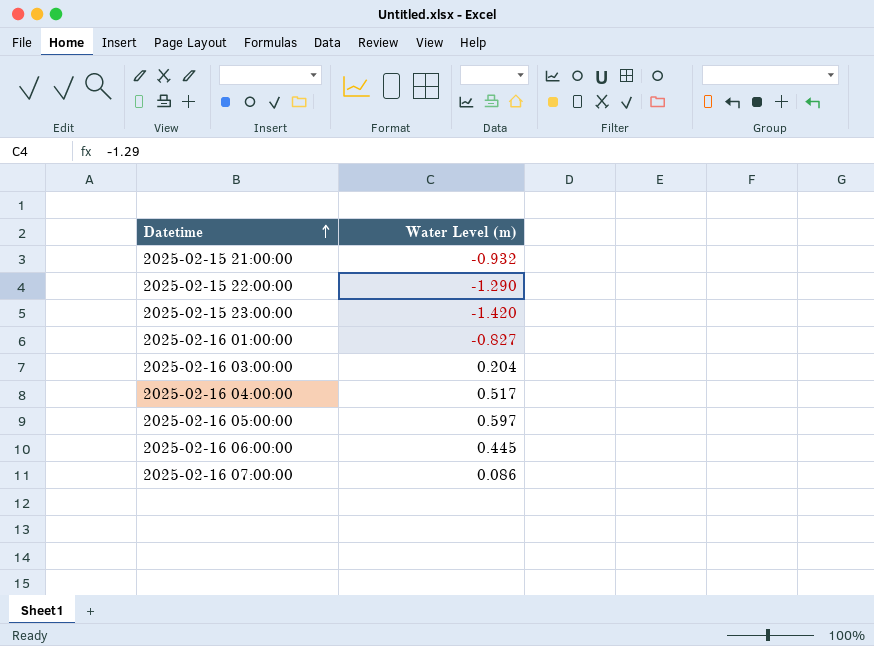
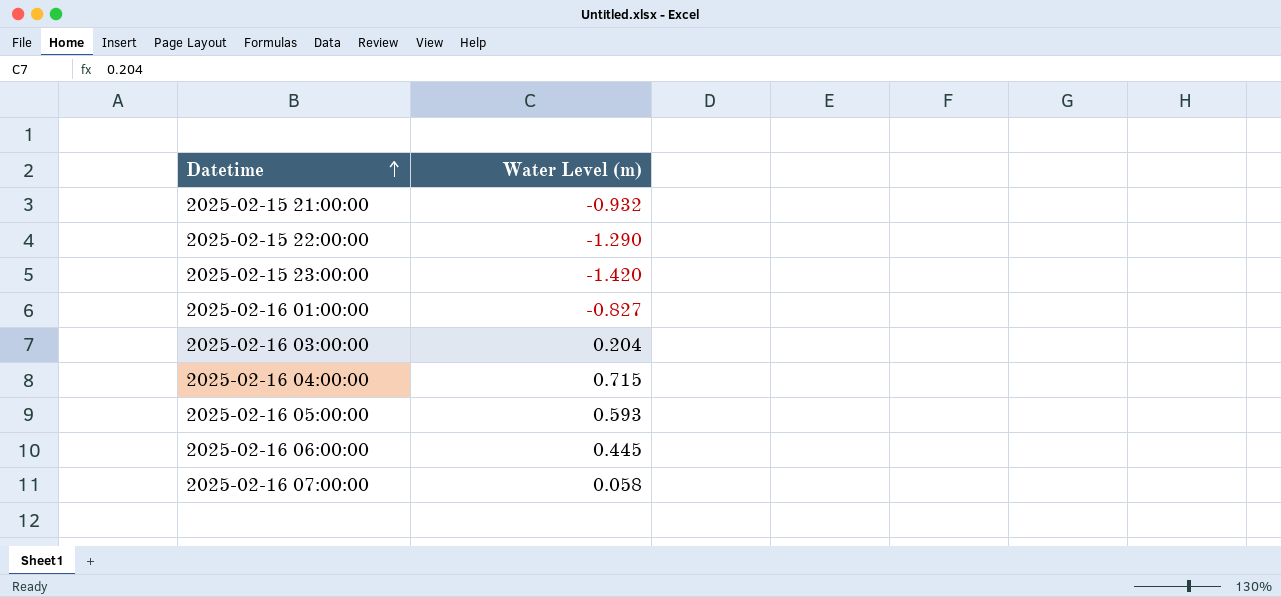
2025-02-16 04:00:00 | Water Level (m): 0.517 -> 0.715
2025-02-16 05:00:00 | Water Level (m): 0.597 -> 0.593
2025-02-16 07:00:00 | Water Level (m): 0.086 -> 0.058

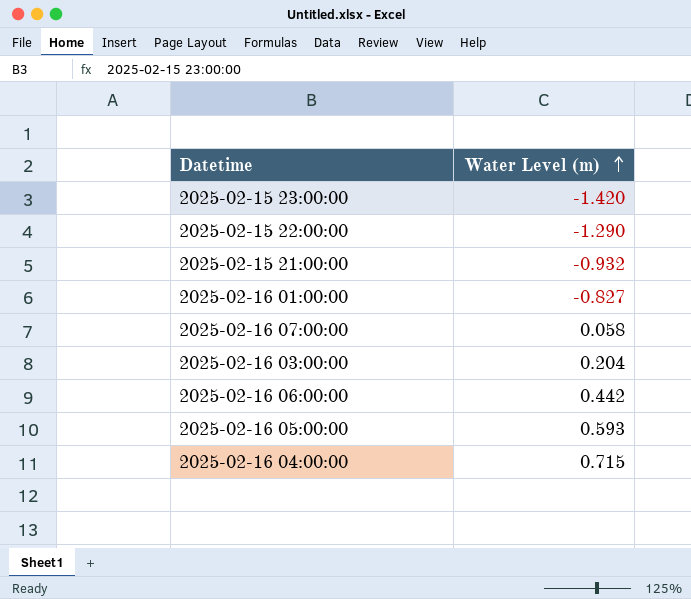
row order: Datetime ascending -> Water Level (m) ascending
2025-02-16 06:00:00 | Water Level (m): 0.445 -> 0.442

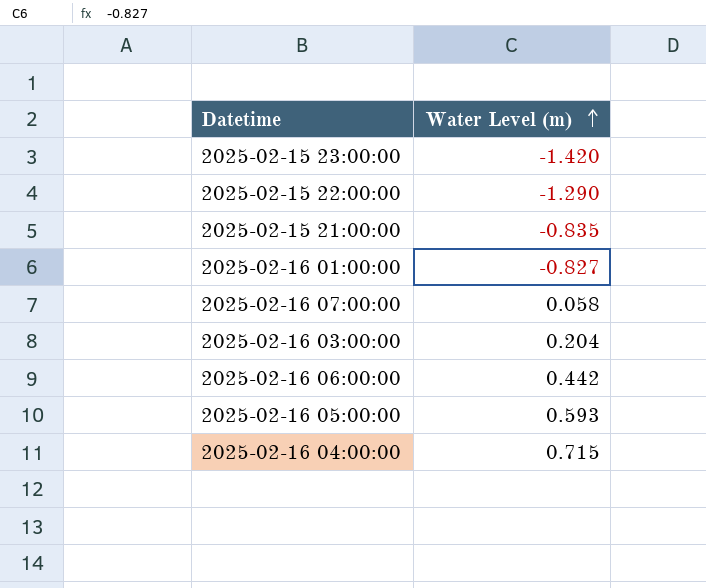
2025-02-15 21:00:00 | Water Level (m): -0.932 -> -0.835

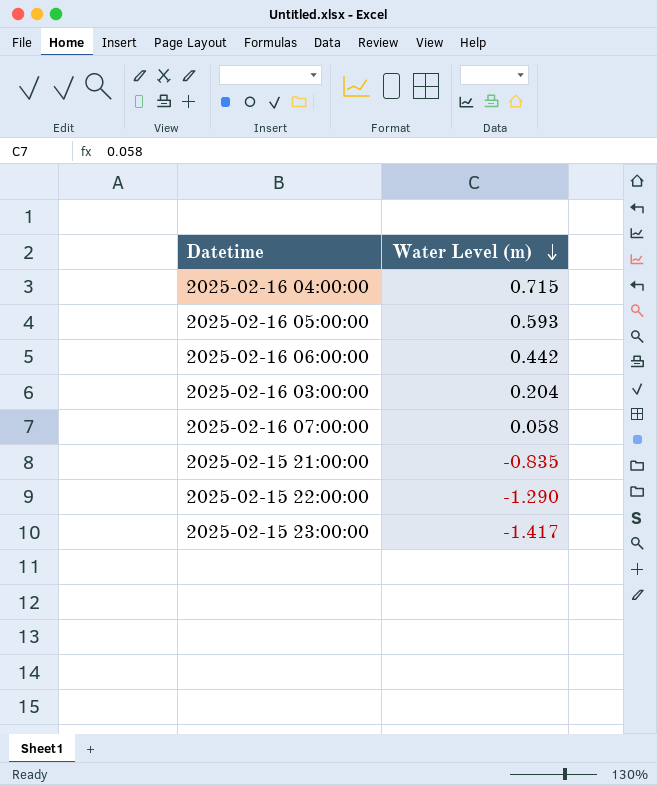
row order: Water Level (m) ascending -> Water Level (m) descending
row 2025-02-16 01:00:00: -0.827 -> none
2025-02-15 23:00:00 | Water Level (m): -1.420 -> -1.417

